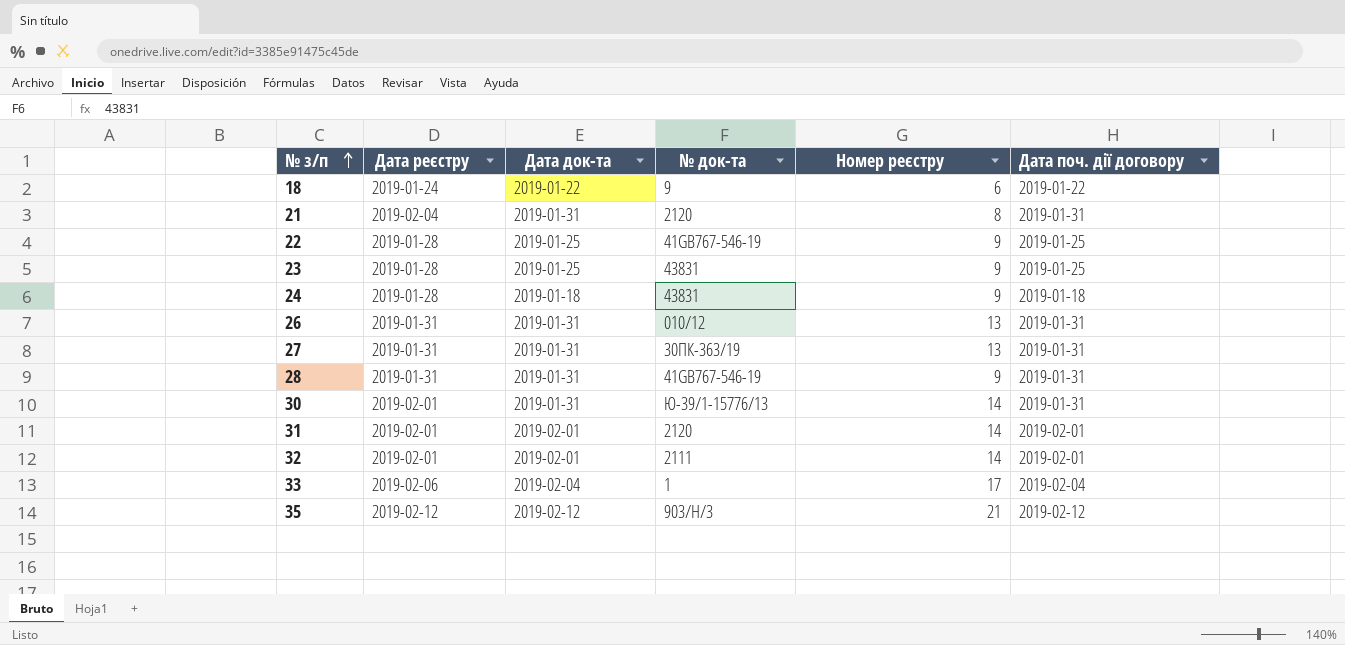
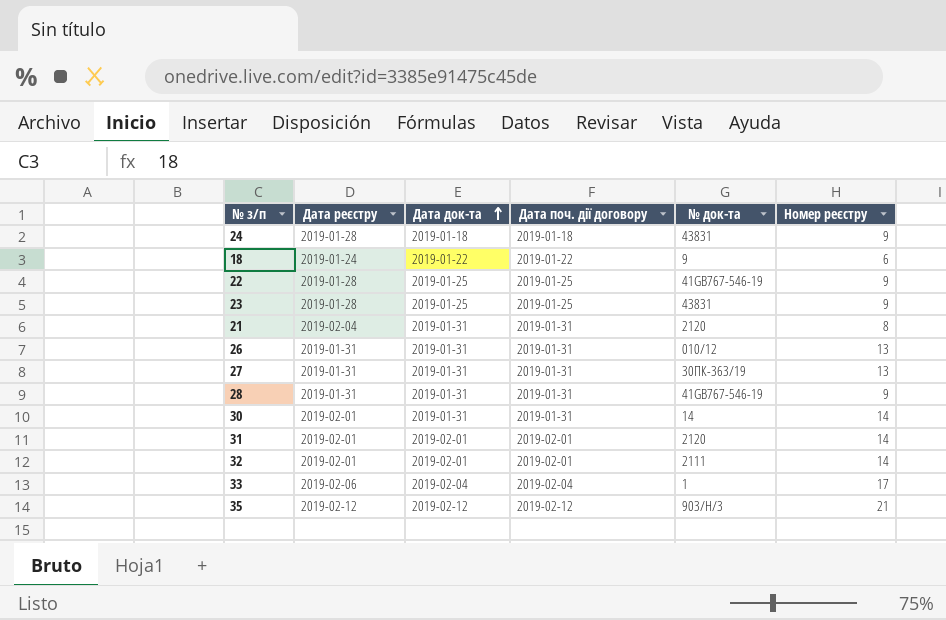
row order: № з/п ascending -> Дата док-та ascending
column Дата поч. дії договору | position: 6 -> 4
30 | № док-та: Ю-39/1-15776/13 -> 14

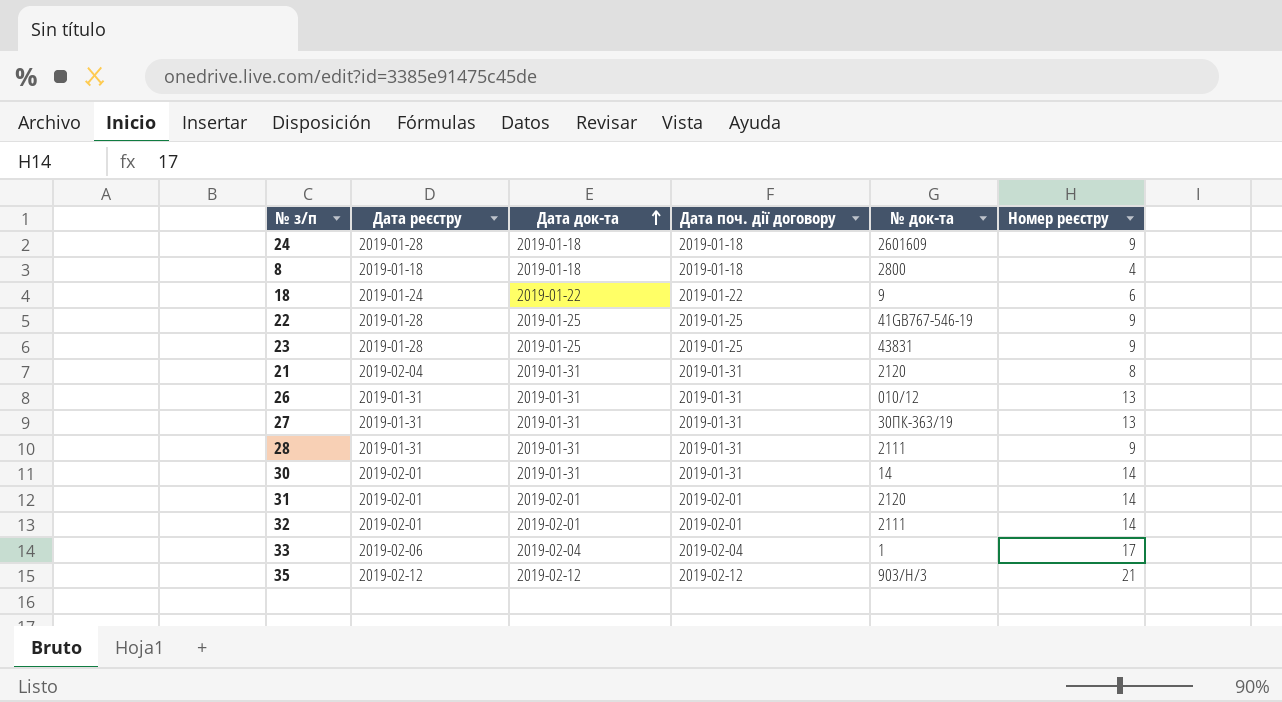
24 | № док-та: 43831 -> 2601609
row 8: none -> 2019-01-18 | 2019-01-18 | 2019-01-18 | 2800 | 4
28 | № док-та: 41GB767-546-19 -> 2111

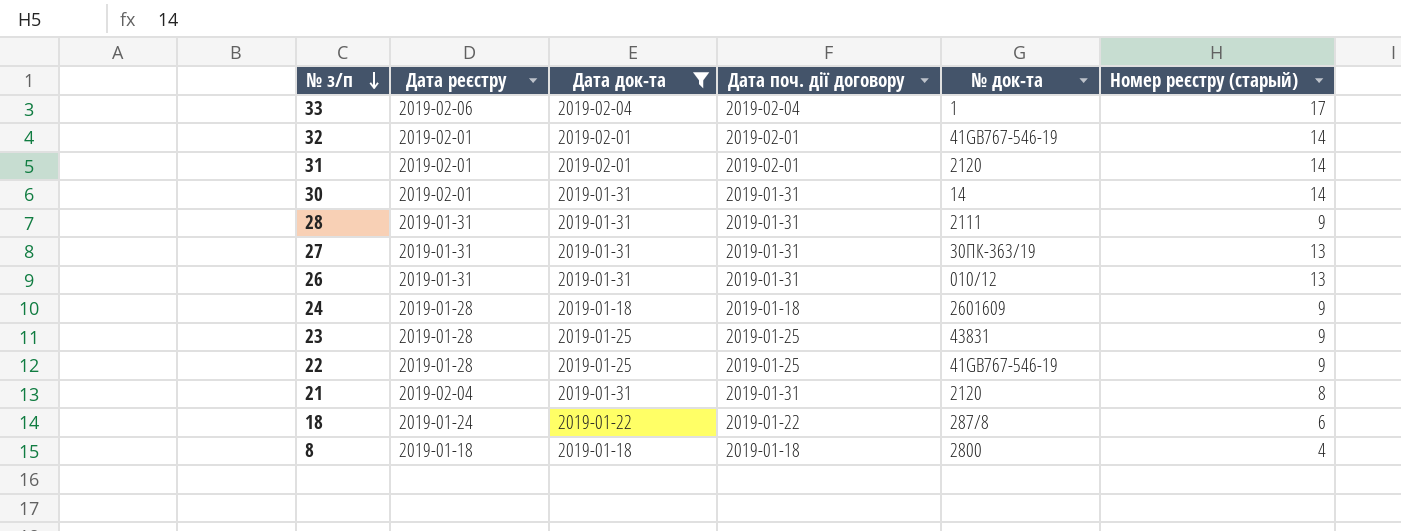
filter: none -> Дата док-та != 2019-02-12
row order: Дата док-та ascending -> № з/п descending
column name: Номер реєстру -> Номер реєстру (старый)
32 | № док-та: 2111 -> 41GB767-546-19
18 | № док-та: 9 -> 287/8

